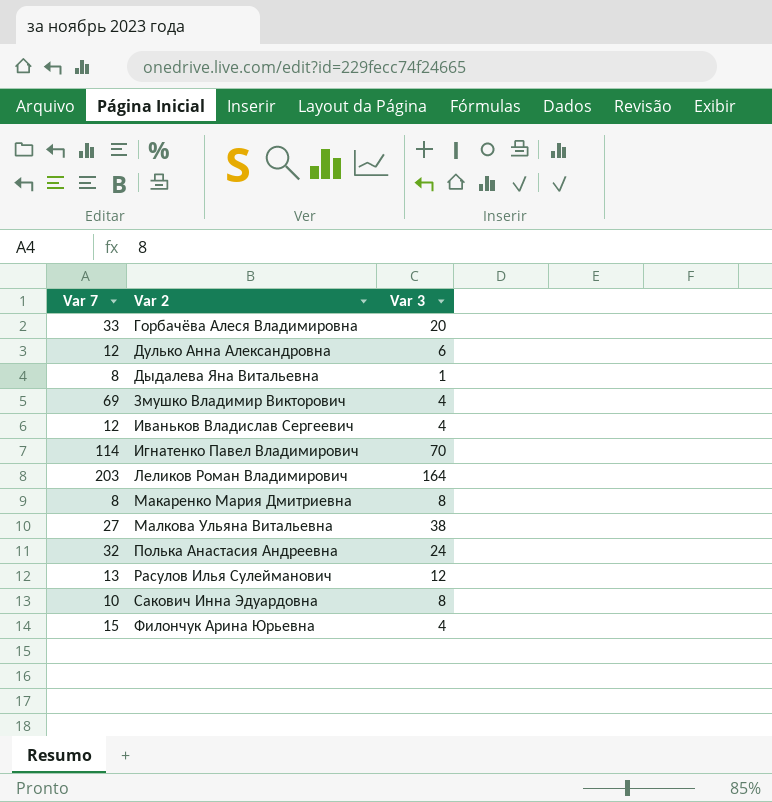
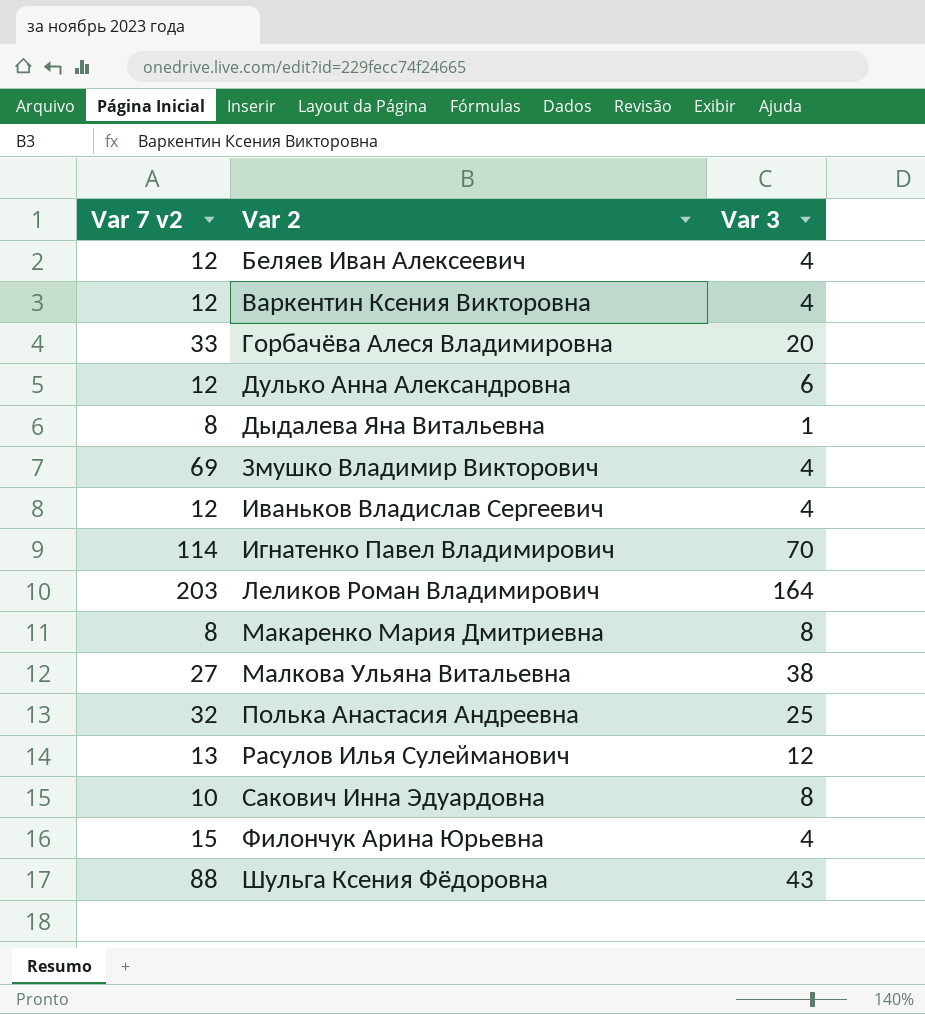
column name: Var 7 -> Var 7 v2
row Беляев Иван Алексеевич: none -> 12 | 4
row Варкентин Ксения Викторовна: none -> 12 | 4
Полька Анастасия Андреевна | Var 3: 24 -> 25
row Шульга Ксения Фёдоровна: none -> 88 | 43

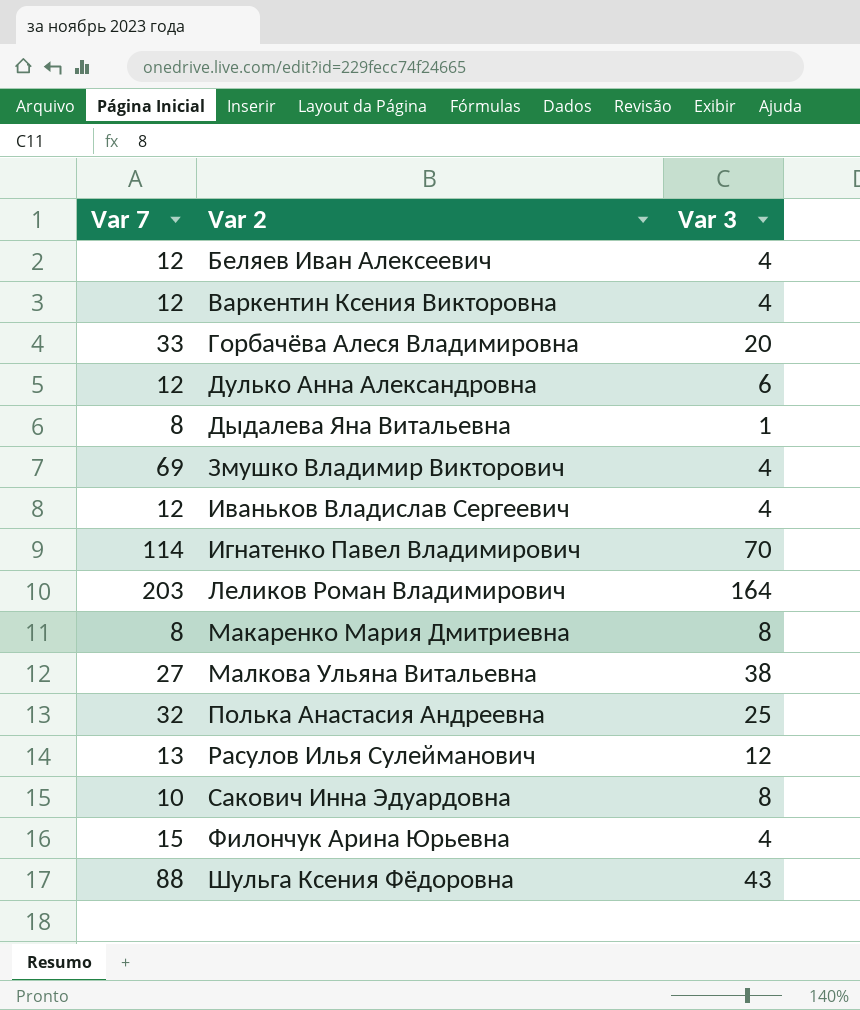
column name: Var 7 v2 -> Var 7

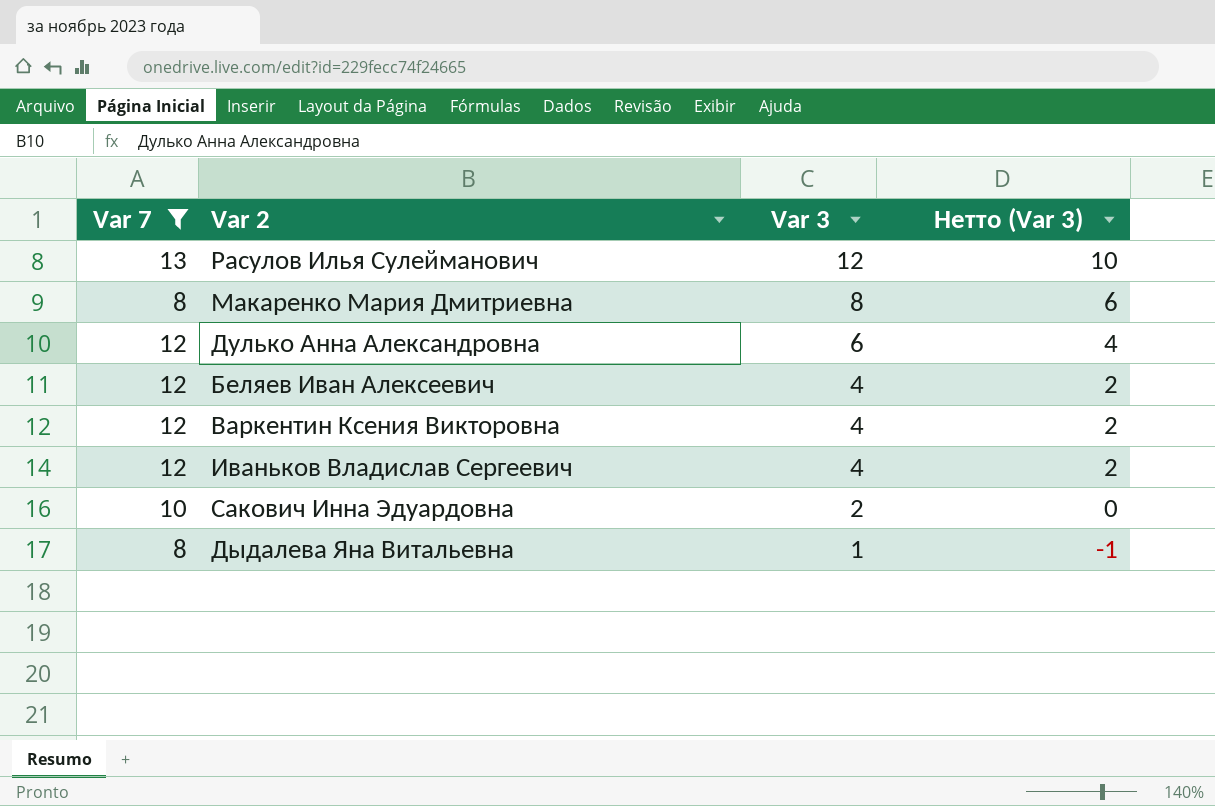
filter: none -> Var 7 <= 13
row order: Var 2 ascending -> Var 3 descending
column Нетто (Var 3) | formula: none -> [Var 3] - 2
Сакович Инна Эдуардовна | Var 3: 8 -> 2

